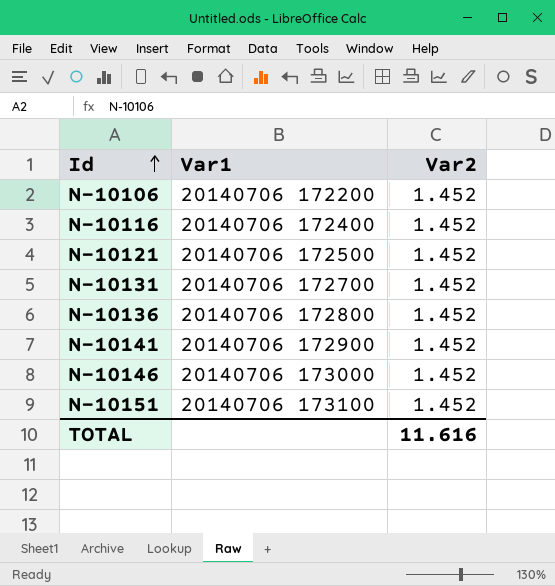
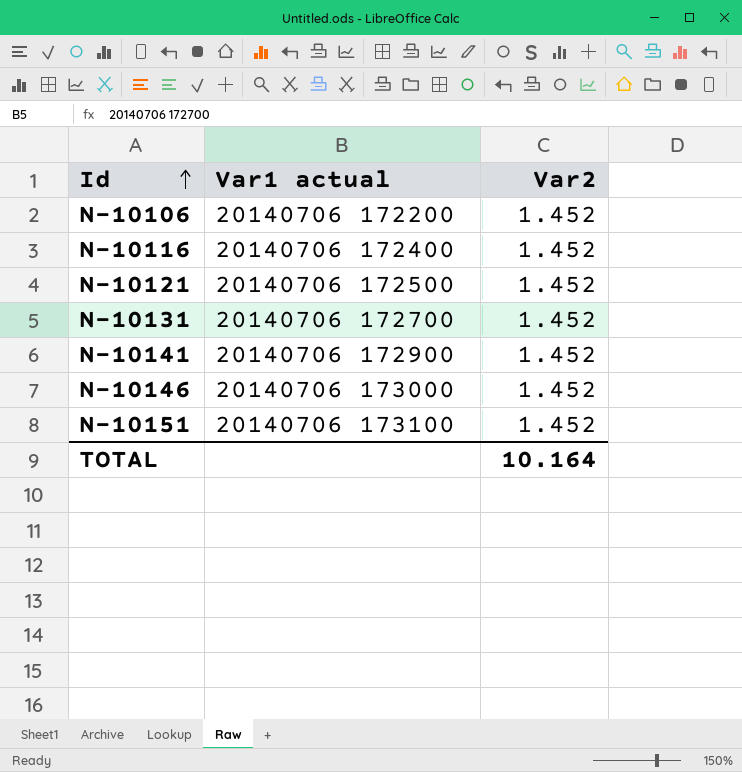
column name: Var1 -> Var1 actual
row N-10136: 20140706 172800 | 1.452 -> none
TOTAL | Var2: 11.616 -> 10.164

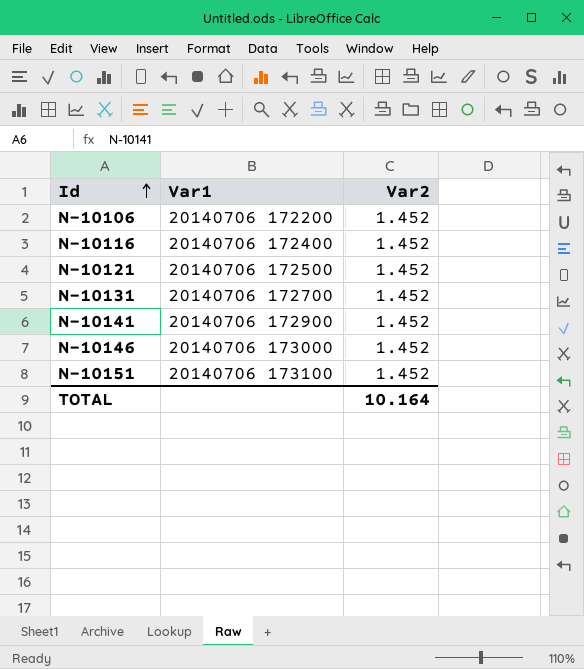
column name: Var1 actual -> Var1

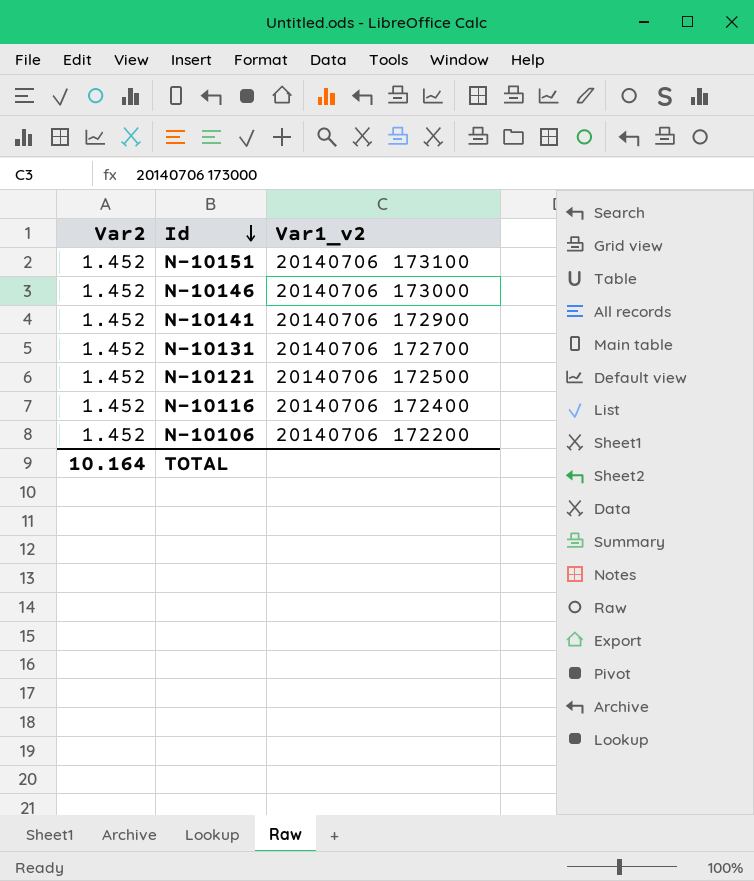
row order: Id ascending -> Id descending
column Var2 | position: 3 -> 1
column name: Var1 -> Var1_v2

